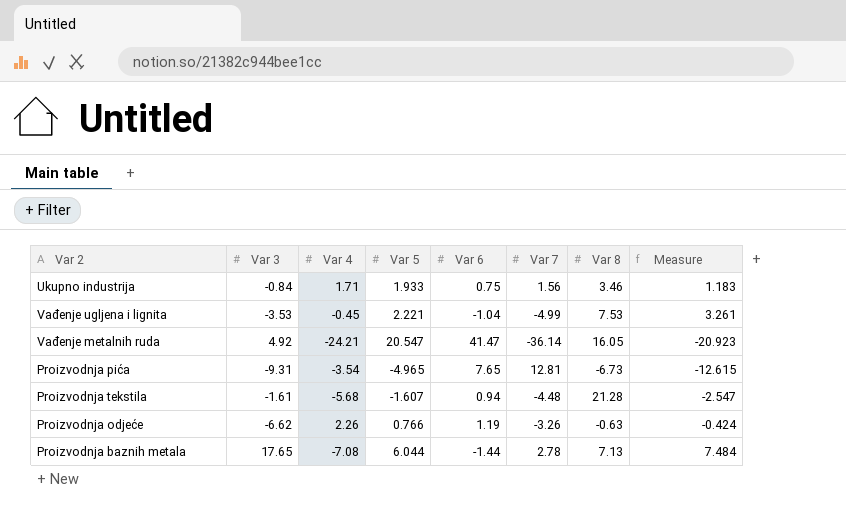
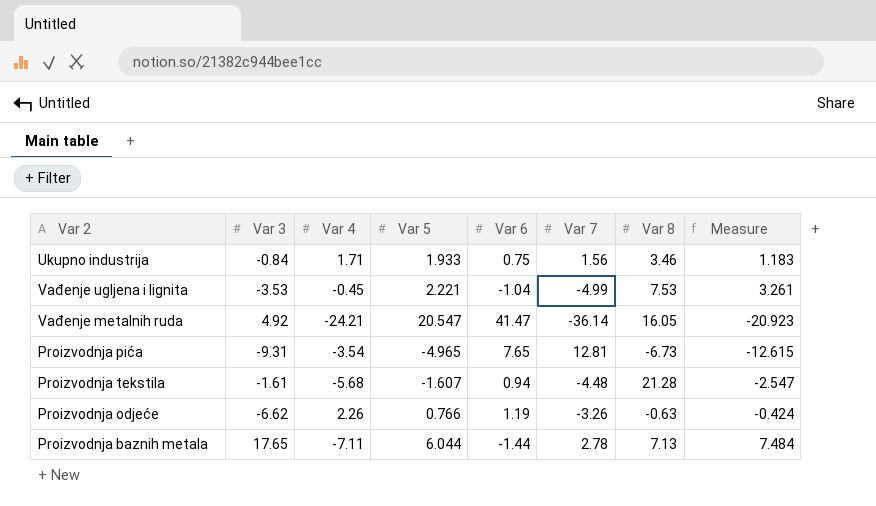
Proizvodnja baznih metala | Var 4: -7.08 -> -7.11

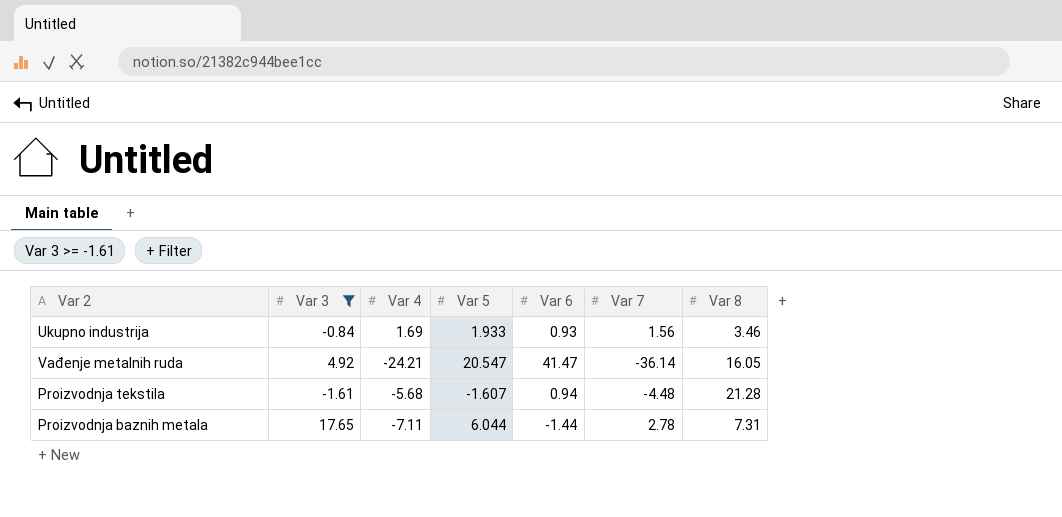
filter: none -> Var 3 >= -1.61
column Measure | formula: [Var 5] - [Var 6] -> none
Ukupno industrija | Var 4: 1.71 -> 1.69
Ukupno industrija | Var 6: 0.75 -> 0.93
Proizvodnja baznih metala | Var 8: 7.13 -> 7.31

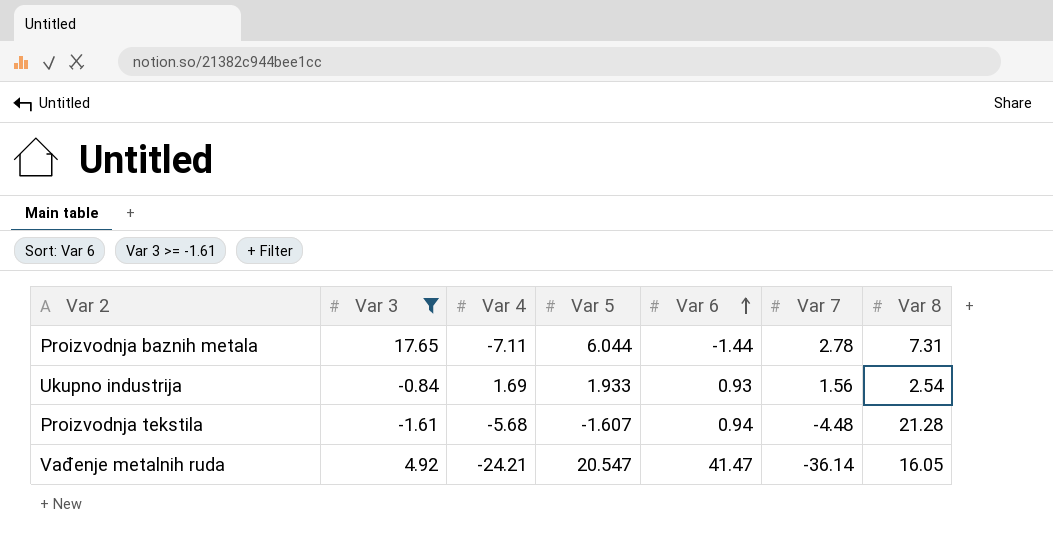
row order: none -> Var 6 ascending
Ukupno industrija | Var 8: 3.46 -> 2.54

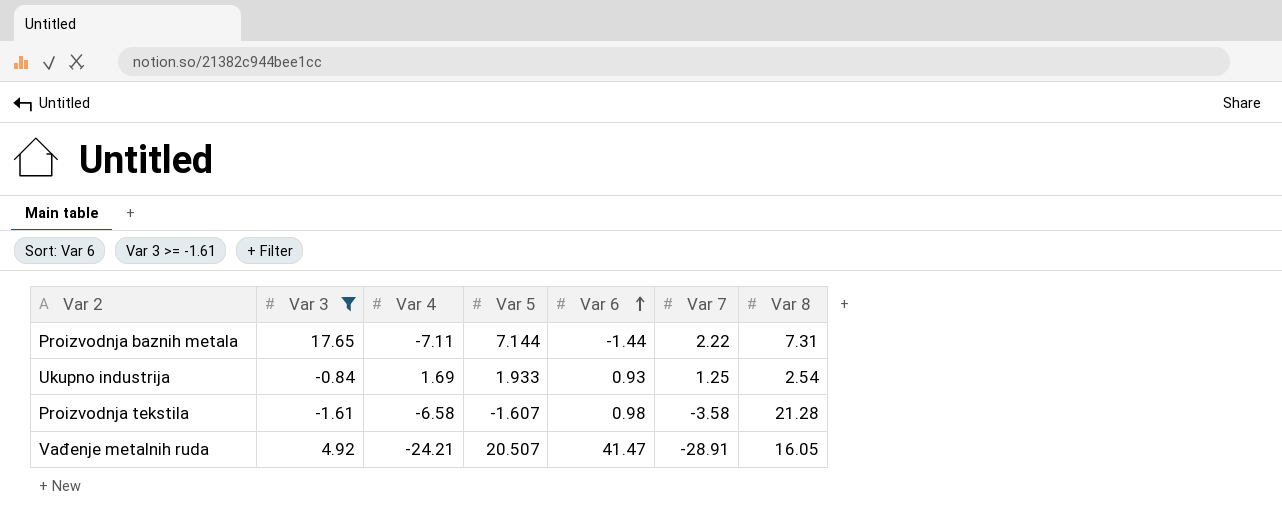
Proizvodnja baznih metala | Var 5: 6.044 -> 7.144
Proizvodnja baznih metala | Var 7: 2.78 -> 2.22
Ukupno industrija | Var 7: 1.56 -> 1.25
Proizvodnja tekstila | Var 4: -5.68 -> -6.58
Proizvodnja tekstila | Var 6: 0.94 -> 0.98
Proizvodnja tekstila | Var 7: -4.48 -> -3.58
Vađenje metalnih ruda | Var 5: 20.547 -> 20.507
Vađenje metalnih ruda | Var 7: -36.14 -> -28.91

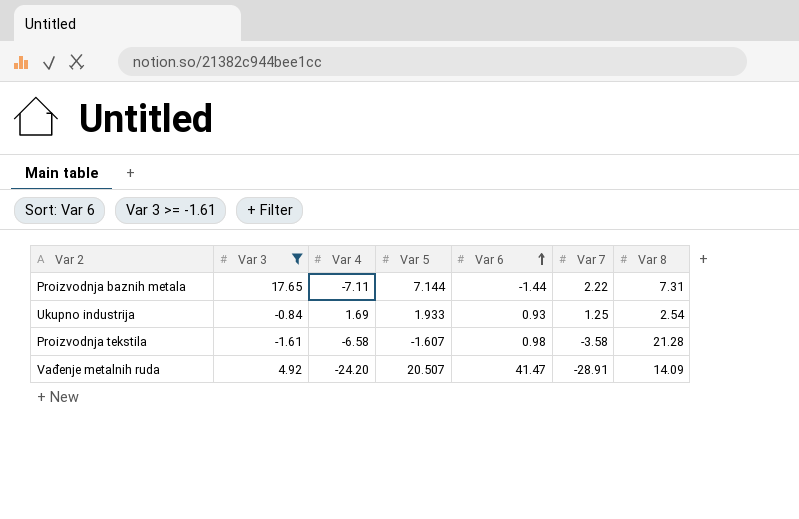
Vađenje metalnih ruda | Var 4: -24.21 -> -24.20
Vađenje metalnih ruda | Var 8: 16.05 -> 14.09

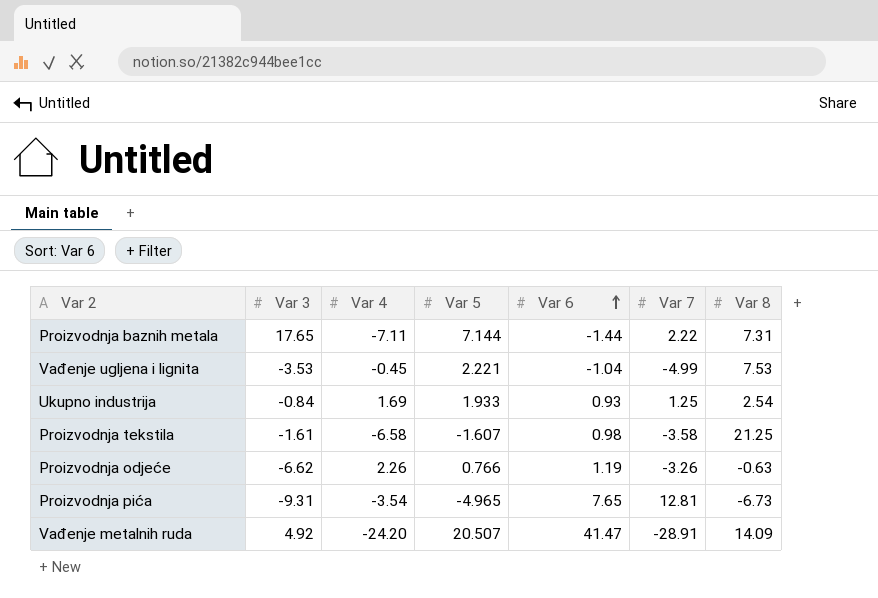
filter: Var 3 >= -1.61 -> none
Proizvodnja tekstila | Var 8: 21.28 -> 21.25

